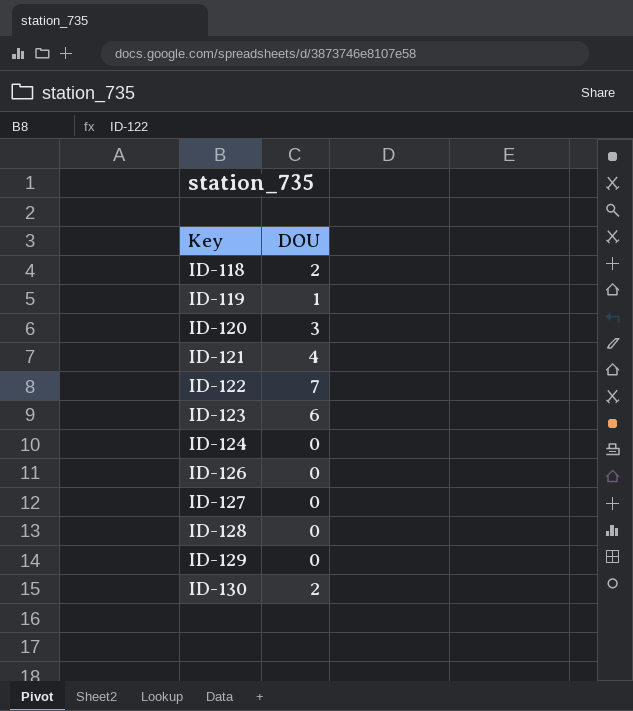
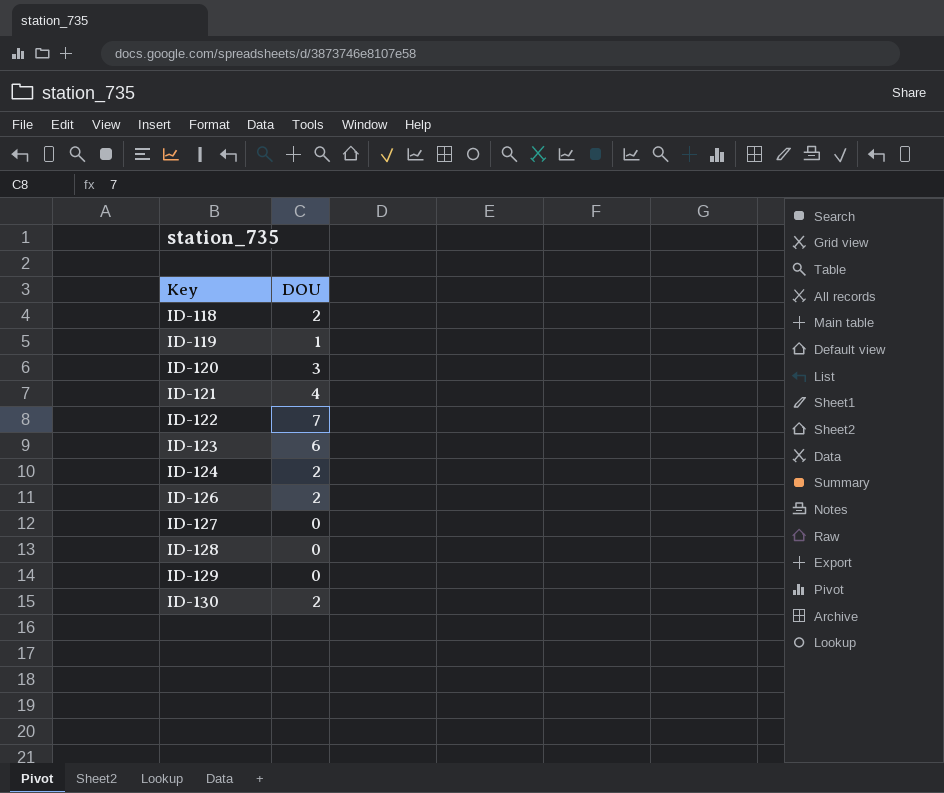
ID-124 | DOU: 0 -> 2
ID-126 | DOU: 0 -> 2

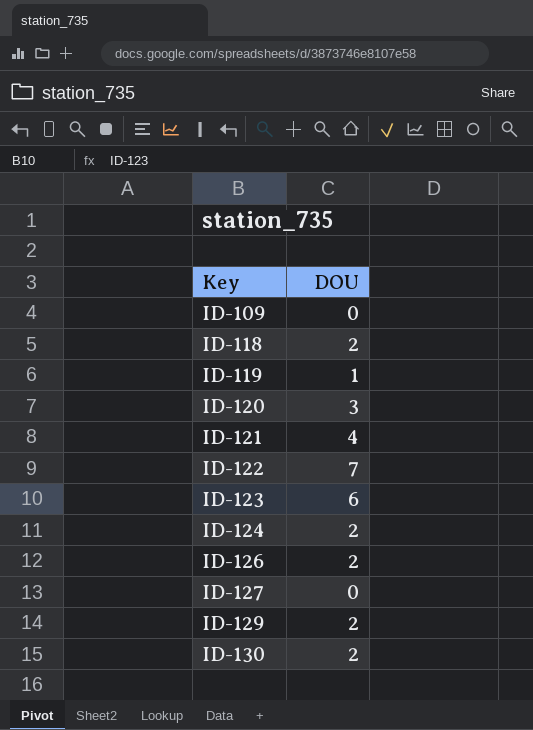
row ID-128: 0 -> none
row ID-109: none -> 0
ID-129 | DOU: 0 -> 2

